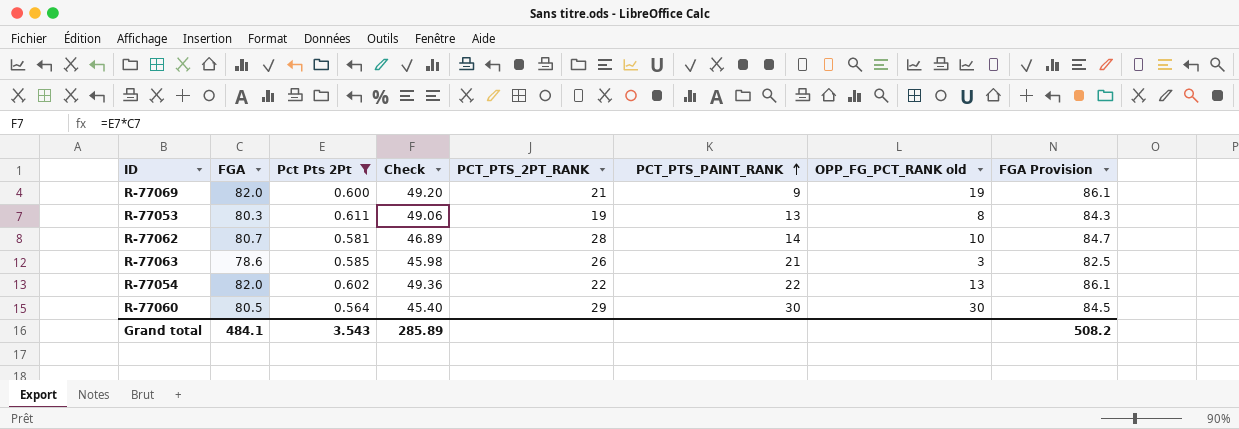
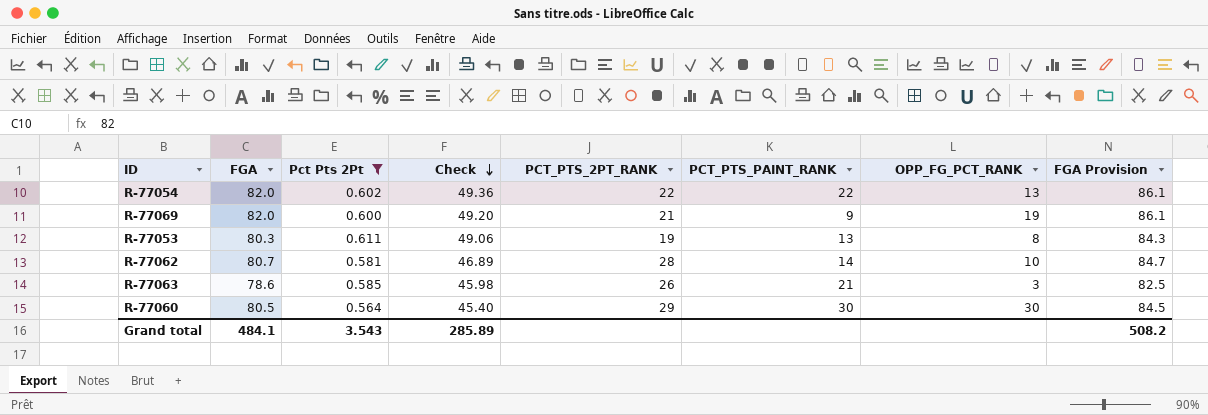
row order: PCT_PTS_PAINT_RANK ascending -> Check descending
column name: OPP_FG_PCT_RANK old -> OPP_FG_PCT_RANK

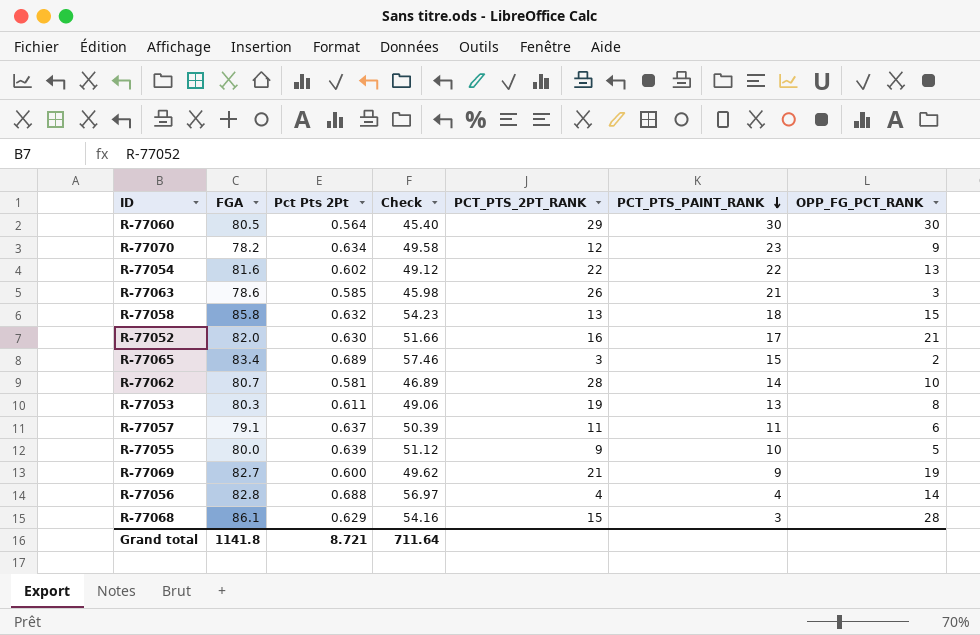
filter: Pct Pts 2Pt <= 0.611 -> none
row order: Check descending -> PCT_PTS_PAINT_RANK descending
column FGA Provision | formula: [FGA] * 1.05 -> none
R-77054 | FGA: 82.0 -> 81.6
R-77054 | Check: 49.36 -> 49.12
R-77069 | FGA: 82.0 -> 82.7
R-77069 | Check: 49.20 -> 49.62
Grand total | FGA: 484.1 -> 1141.8
Grand total | Pct Pts 2Pt: 3.543 -> 8.721
Grand total | Check: 285.89 -> 711.64

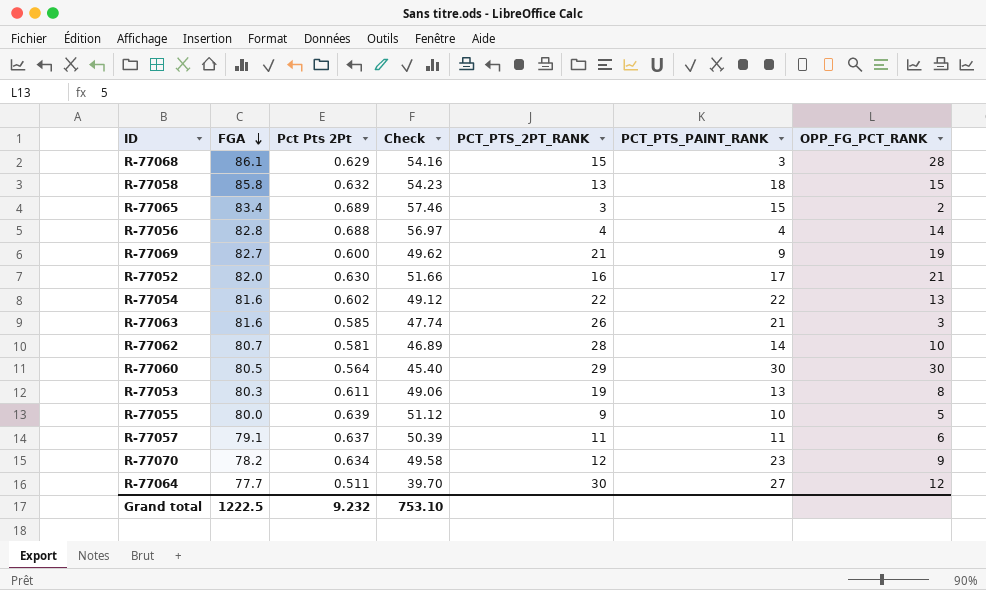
row order: PCT_PTS_PAINT_RANK descending -> FGA descending
R-77063 | FGA: 78.6 -> 81.6
R-77063 | Check: 45.98 -> 47.74
row R-77064: none -> 77.7 | 0.511 | 39.70 | 30 | 27 | 12
Grand total | FGA: 1141.8 -> 1222.5
Grand total | Pct Pts 2Pt: 8.721 -> 9.232
Grand total | Check: 711.64 -> 753.10

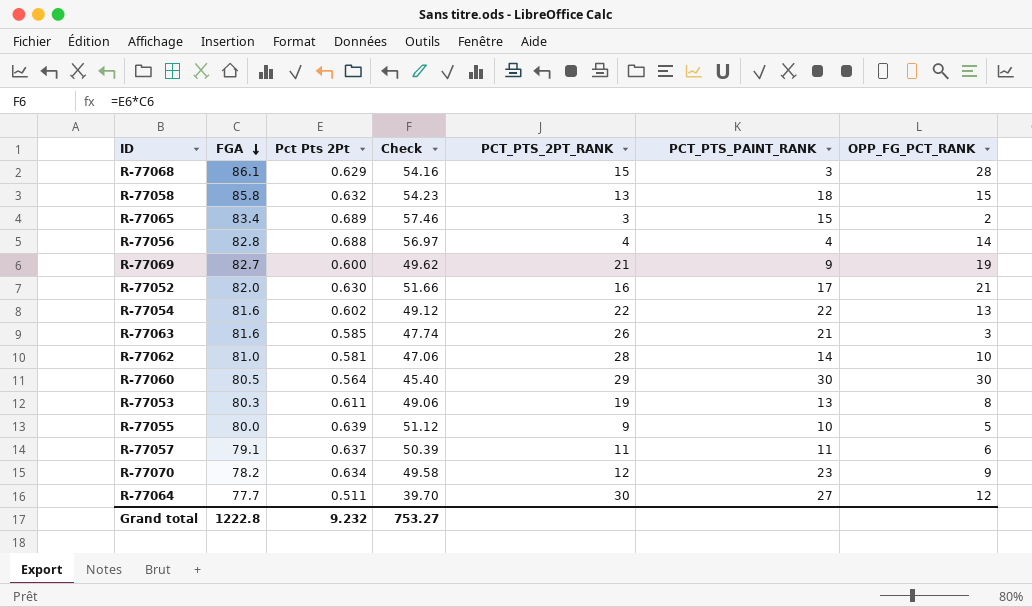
R-77062 | FGA: 80.7 -> 81.0
R-77062 | Check: 46.89 -> 47.06
Grand total | FGA: 1222.5 -> 1222.8
Grand total | Check: 753.10 -> 753.27

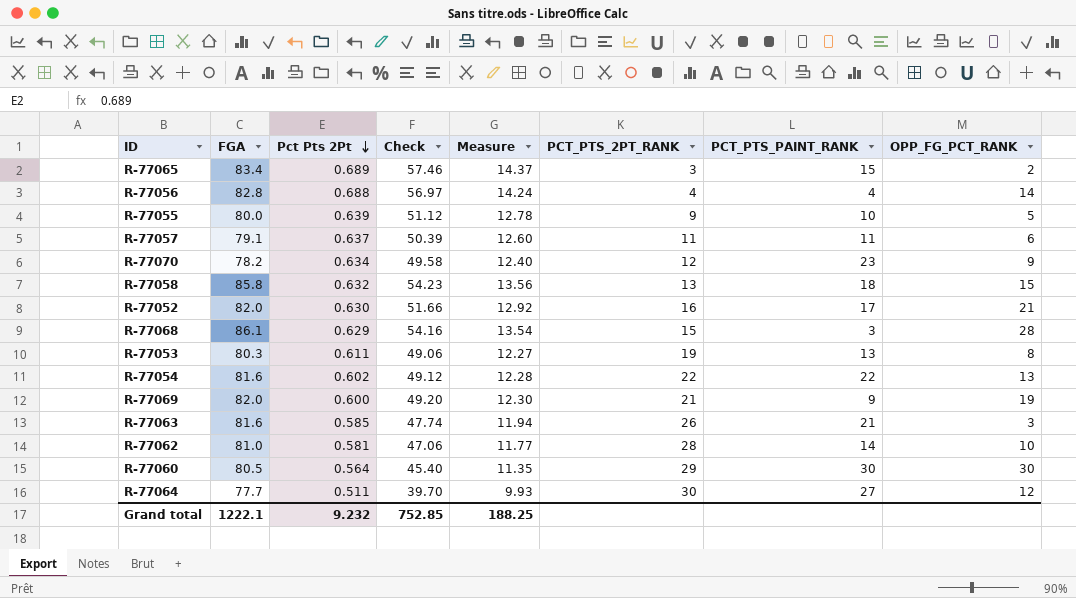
row order: FGA descending -> Pct Pts 2Pt descending
column Measure | formula: none -> [Check] * 0.25
R-77069 | FGA: 82.7 -> 82.0
R-77069 | Check: 49.62 -> 49.20
Grand total | FGA: 1222.8 -> 1222.1
Grand total | Check: 753.27 -> 752.85

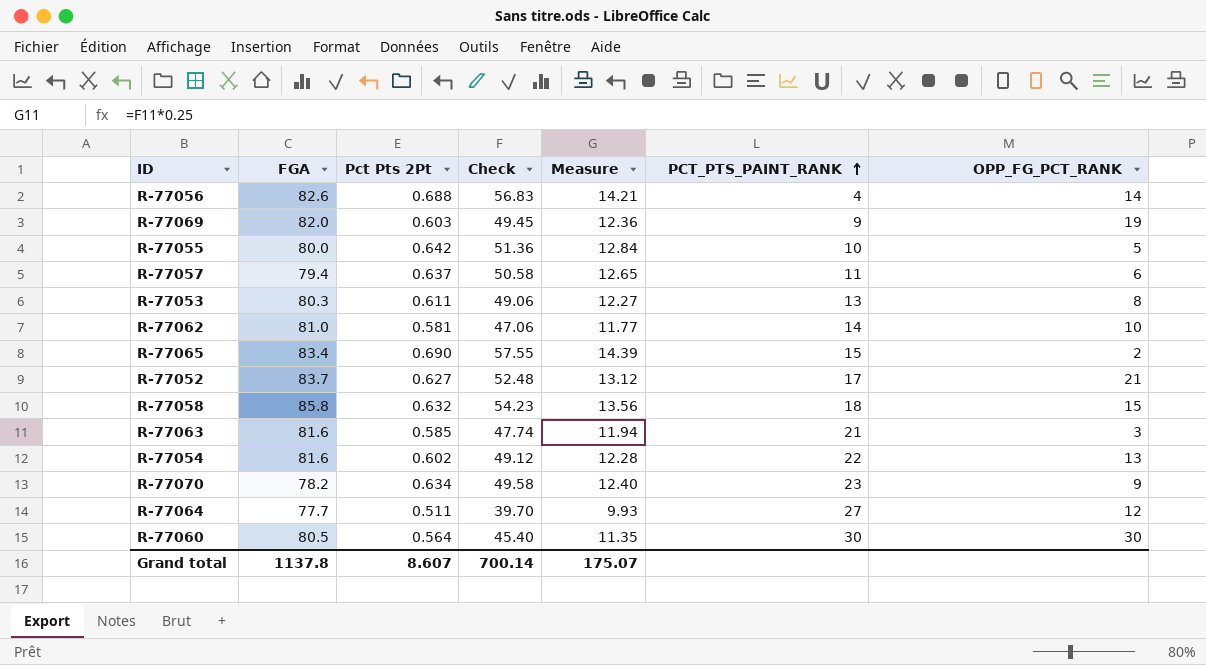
row order: Pct Pts 2Pt descending -> PCT_PTS_PAINT_RANK ascending
column PCT_PTS_2PT_RANK | position: 6 -> none
row R-77068: 86.1 | 0.629 | 54.16 | 13.54 | 15 | 3 | 28 -> none
R-77056 | FGA: 82.8 -> 82.6
R-77056 | Check: 56.97 -> 56.83
R-77056 | Measure: 14.24 -> 14.21
R-77069 | Pct Pts 2Pt: 0.600 -> 0.603
R-77069 | Check: 49.20 -> 49.45
R-77069 | Measure: 12.30 -> 12.36
R-77055 | Pct Pts 2Pt: 0.639 -> 0.642
R-77055 | Check: 51.12 -> 51.36
R-77055 | Measure: 12.78 -> 12.84
R-77057 | FGA: 79.1 -> 79.4
R-77057 | Check: 50.39 -> 50.58
R-77057 | Measure: 12.60 -> 12.65
R-77065 | Pct Pts 2Pt: 0.689 -> 0.690
R-77065 | Check: 57.46 -> 57.55
R-77065 | Measure: 14.37 -> 14.39
R-77052 | FGA: 82.0 -> 83.7
R-77052 | Pct Pts 2Pt: 0.630 -> 0.627
R-77052 | Check: 51.66 -> 52.48
R-77052 | Measure: 12.92 -> 13.12
Grand total | FGA: 1222.1 -> 1137.8
Grand total | Pct Pts 2Pt: 9.232 -> 8.607
Grand total | Check: 752.85 -> 700.14
Grand total | Measure: 188.25 -> 175.07

